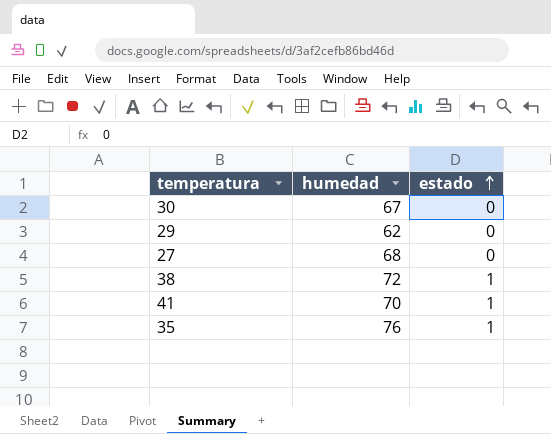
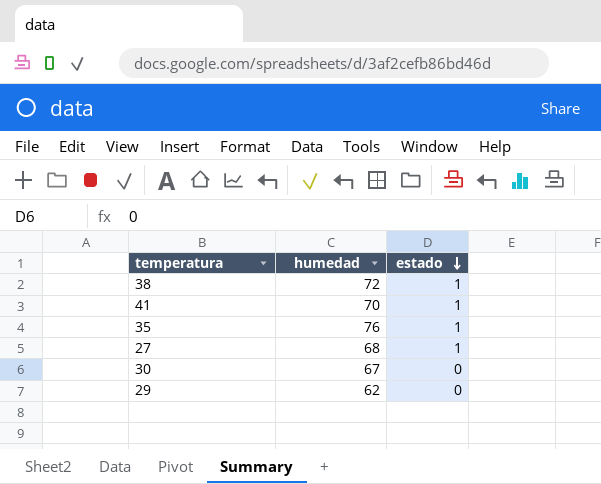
row order: estado ascending -> estado descending
27 | estado: 0 -> 1

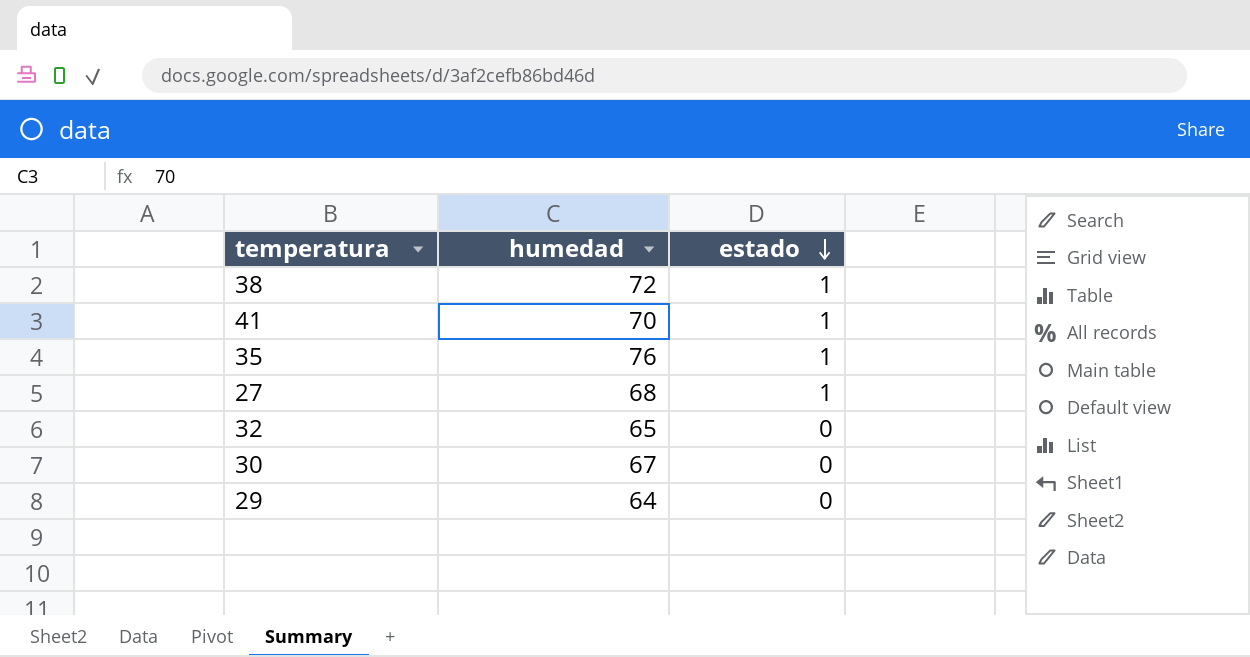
row 32: none -> 65 | 0
29 | humedad: 62 -> 64

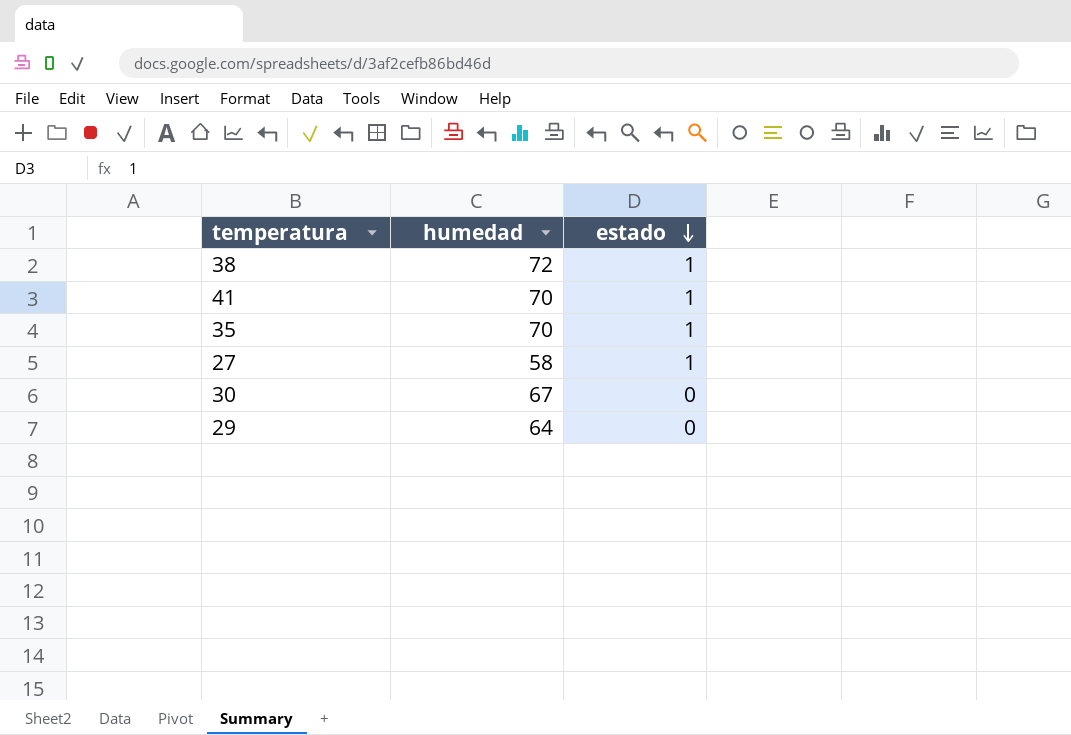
row 32: 65 | 0 -> none
35 | humedad: 76 -> 70
27 | humedad: 68 -> 58

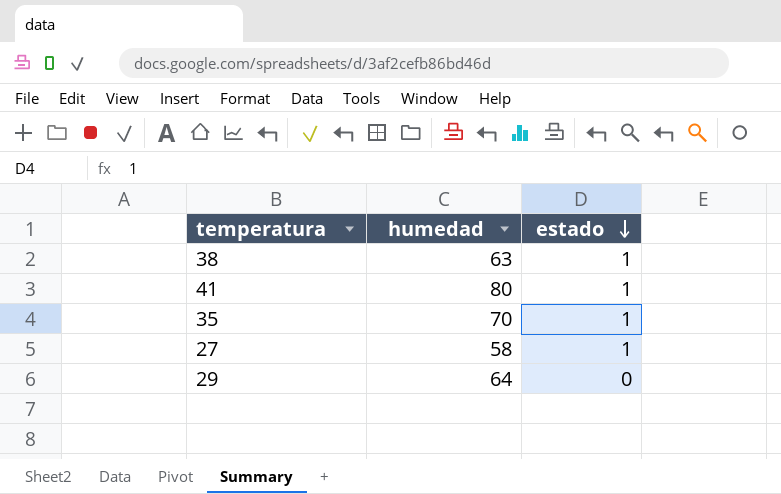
row 30: 67 | 0 -> none
38 | humedad: 72 -> 63
41 | humedad: 70 -> 80

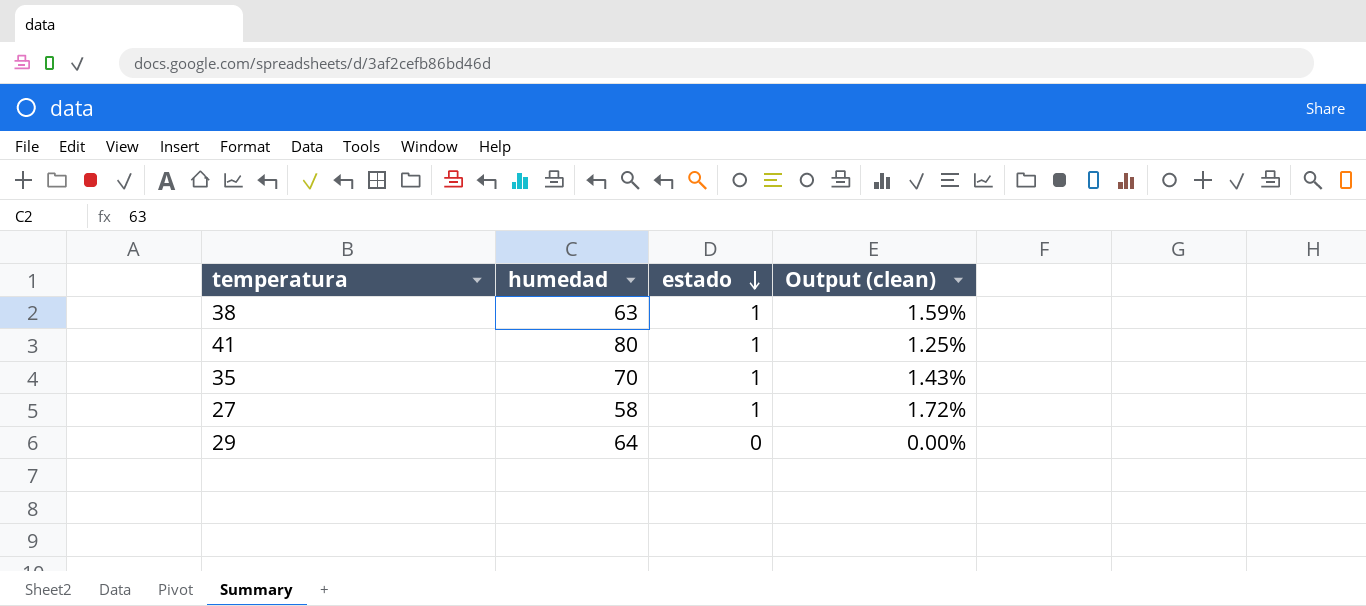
column Output (clean) | formula: none -> [estado] / [humedad]

